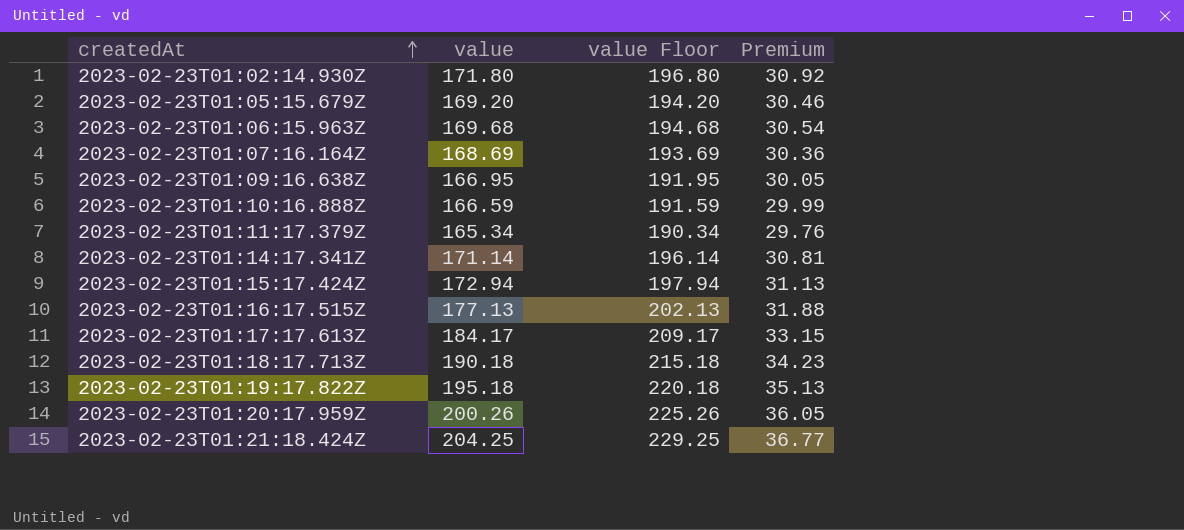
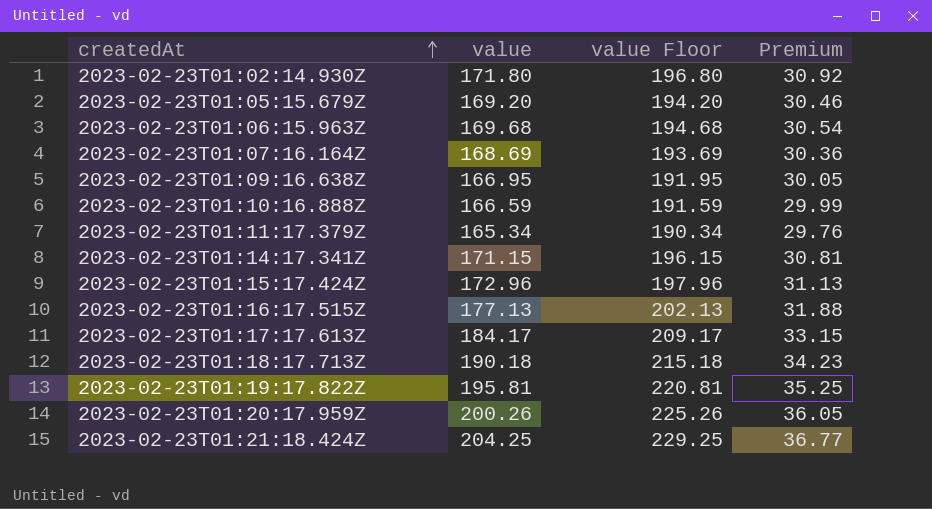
2023-02-23T01:14:17.341Z | value: 171.14 -> 171.15
2023-02-23T01:14:17.341Z | value Floor: 196.14 -> 196.15
2023-02-23T01:15:17.424Z | value: 172.94 -> 172.96
2023-02-23T01:15:17.424Z | value Floor: 197.94 -> 197.96
2023-02-23T01:19:17.822Z | value: 195.18 -> 195.81
2023-02-23T01:19:17.822Z | value Floor: 220.18 -> 220.81
2023-02-23T01:19:17.822Z | Premium: 35.13 -> 35.25

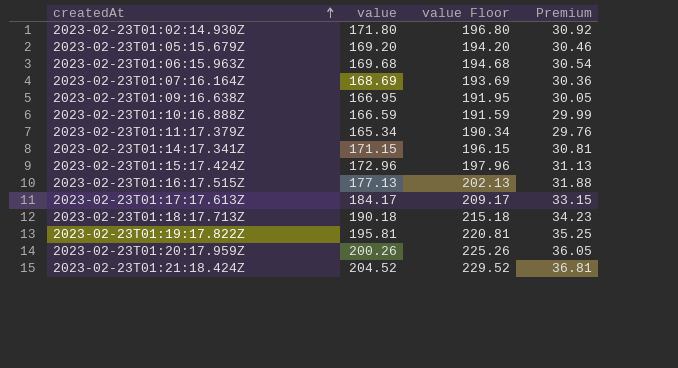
2023-02-23T01:21:18.424Z | value: 204.25 -> 204.52
2023-02-23T01:21:18.424Z | value Floor: 229.25 -> 229.52
2023-02-23T01:21:18.424Z | Premium: 36.77 -> 36.81

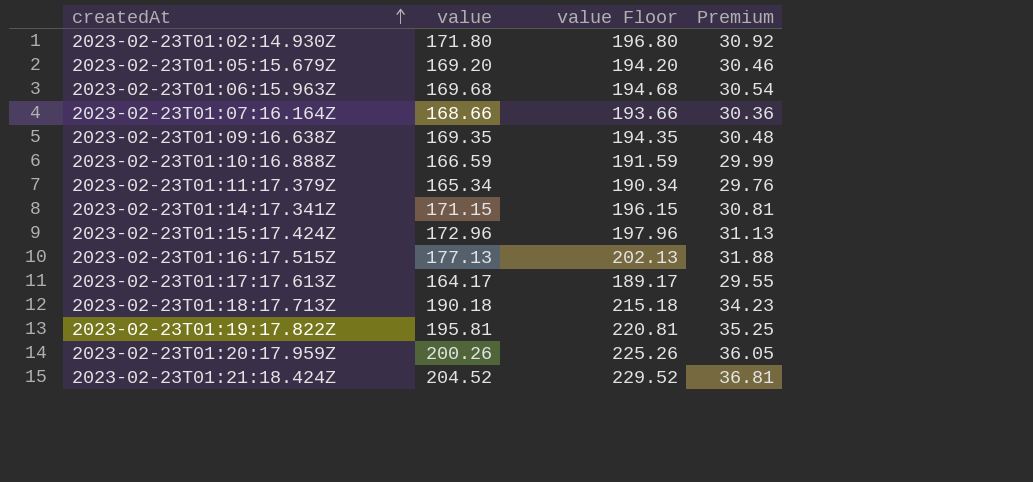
2023-02-23T01:07:16.164Z | value: 168.69 -> 168.66
2023-02-23T01:07:16.164Z | value Floor: 193.69 -> 193.66
2023-02-23T01:09:16.638Z | value: 166.95 -> 169.35
2023-02-23T01:09:16.638Z | value Floor: 191.95 -> 194.35
2023-02-23T01:09:16.638Z | Premium: 30.05 -> 30.48
2023-02-23T01:17:17.613Z | value: 184.17 -> 164.17
2023-02-23T01:17:17.613Z | value Floor: 209.17 -> 189.17
2023-02-23T01:17:17.613Z | Premium: 33.15 -> 29.55

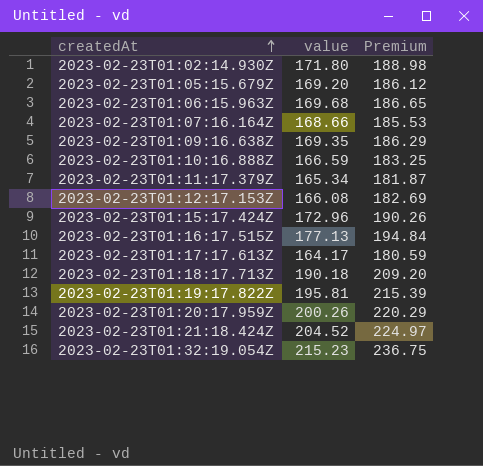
column value Floor | formula: [value] + 25 -> none
column Premium | formula: [value] * 0.18 -> [value] * 1.1
row 2023-02-23T01:14:17.341Z: 171.15 | 196.15 | 30.81 -> none
row 2023-02-23T01:12:17.153Z: none -> 166.08 | 182.69
row 2023-02-23T01:32:19.054Z: none -> 215.23 | 236.75

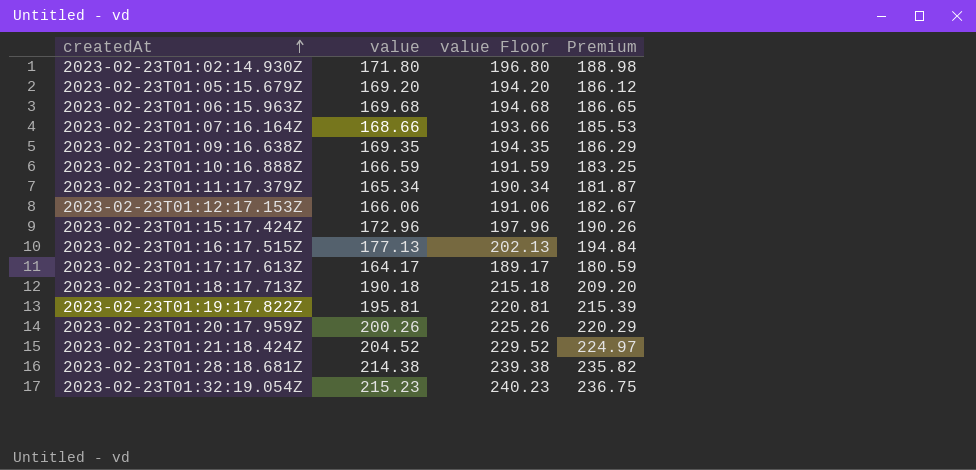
column value Floor | formula: none -> [value] + 25
2023-02-23T01:12:17.153Z | value: 166.08 -> 166.06
2023-02-23T01:12:17.153Z | Premium: 182.69 -> 182.67
row 2023-02-23T01:28:18.681Z: none -> 214.38 | 239.38 | 235.82

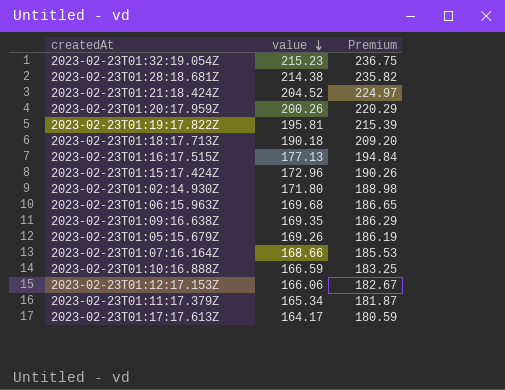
row order: createdAt ascending -> value descending
column value Floor | formula: [value] + 25 -> none
2023-02-23T01:05:15.679Z | value: 169.20 -> 169.26
2023-02-23T01:05:15.679Z | Premium: 186.12 -> 186.19

